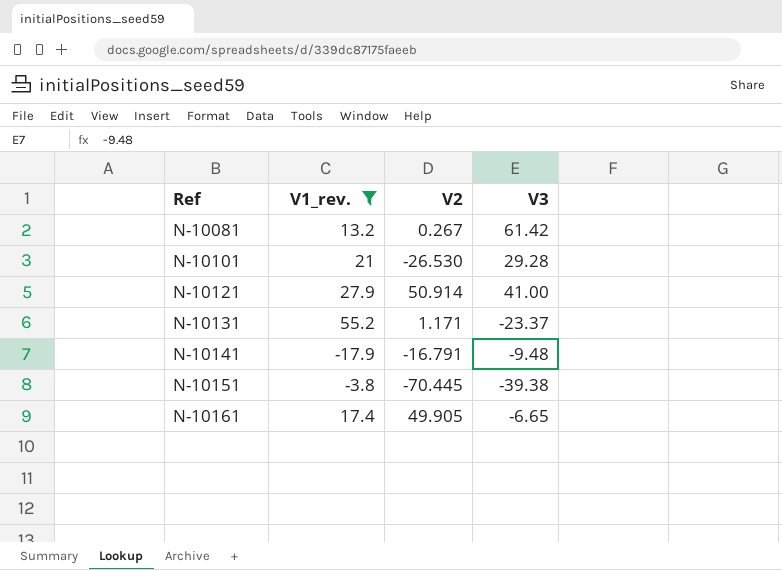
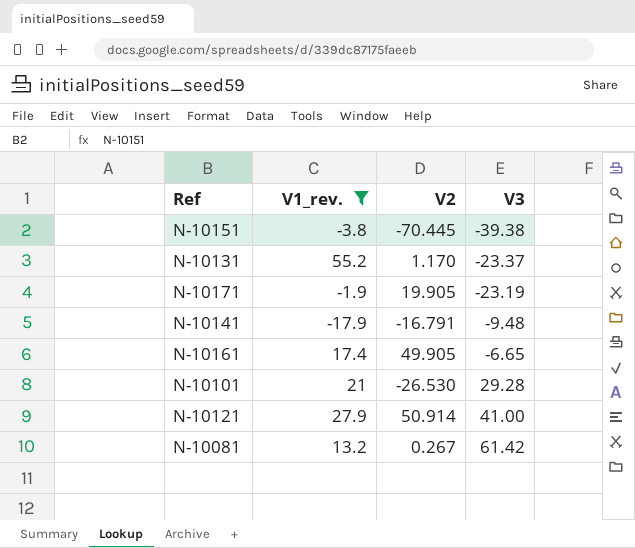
row order: Ref ascending -> V3 ascending
N-10131 | V2: 1.171 -> 1.170
row N-10171: none -> -1.9 | 19.905 | -23.19

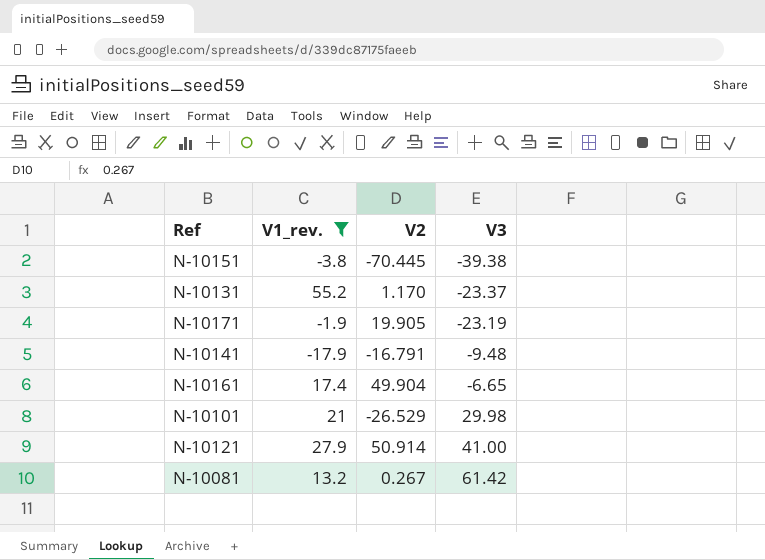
N-10161 | V2: 49.905 -> 49.904
N-10101 | V2: -26.530 -> -26.529
N-10101 | V3: 29.28 -> 29.98

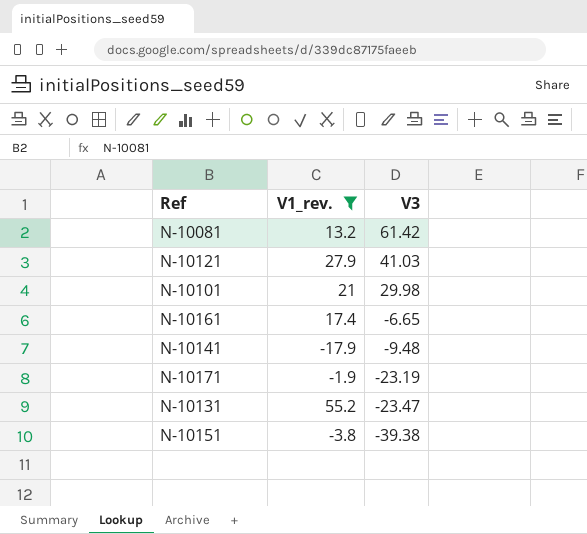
row order: V3 ascending -> V3 descending
column V2 | position: 3 -> none
N-10121 | V3: 41.00 -> 41.03
N-10131 | V3: -23.37 -> -23.47

